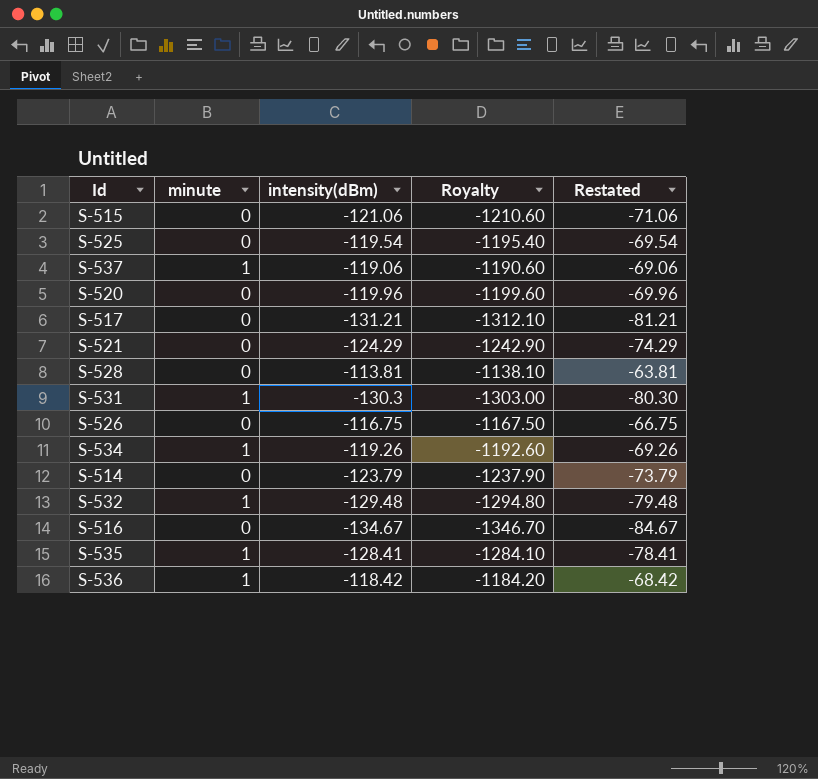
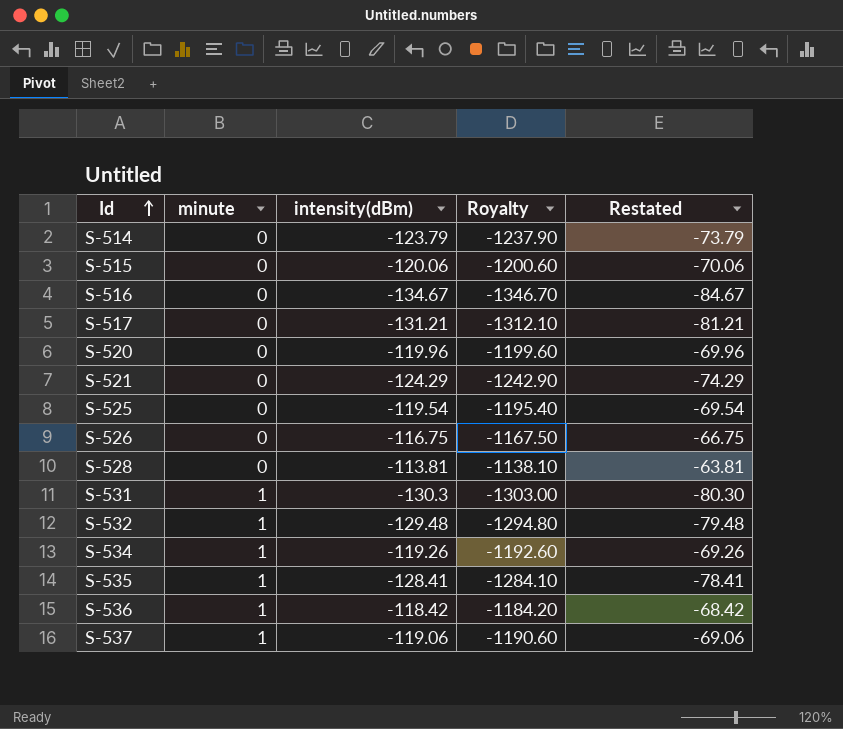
row order: none -> Id ascending
S-515 | intensity(dBm): -121.06 -> -120.06
S-515 | Royalty: -1210.60 -> -1200.60
S-515 | Restated: -71.06 -> -70.06

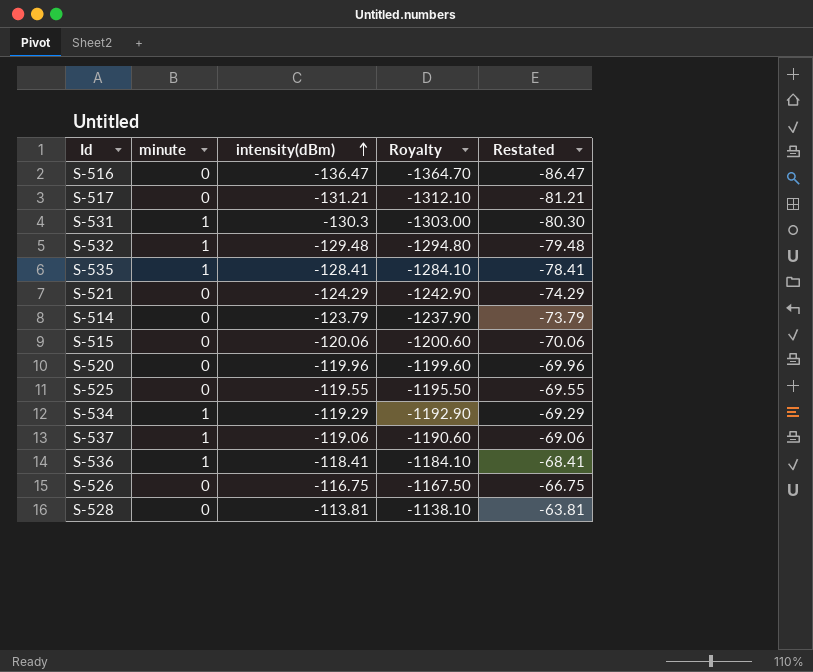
row order: Id ascending -> intensity(dBm) ascending
S-516 | intensity(dBm): -134.67 -> -136.47
S-516 | Royalty: -1346.70 -> -1364.70
S-516 | Restated: -84.67 -> -86.47
S-525 | intensity(dBm): -119.54 -> -119.55
S-525 | Royalty: -1195.40 -> -1195.50
S-525 | Restated: -69.54 -> -69.55
S-534 | intensity(dBm): -119.26 -> -119.29
S-534 | Royalty: -1192.60 -> -1192.90
S-534 | Restated: -69.26 -> -69.29
S-536 | intensity(dBm): -118.42 -> -118.41
S-536 | Royalty: -1184.20 -> -1184.10
S-536 | Restated: -68.42 -> -68.41

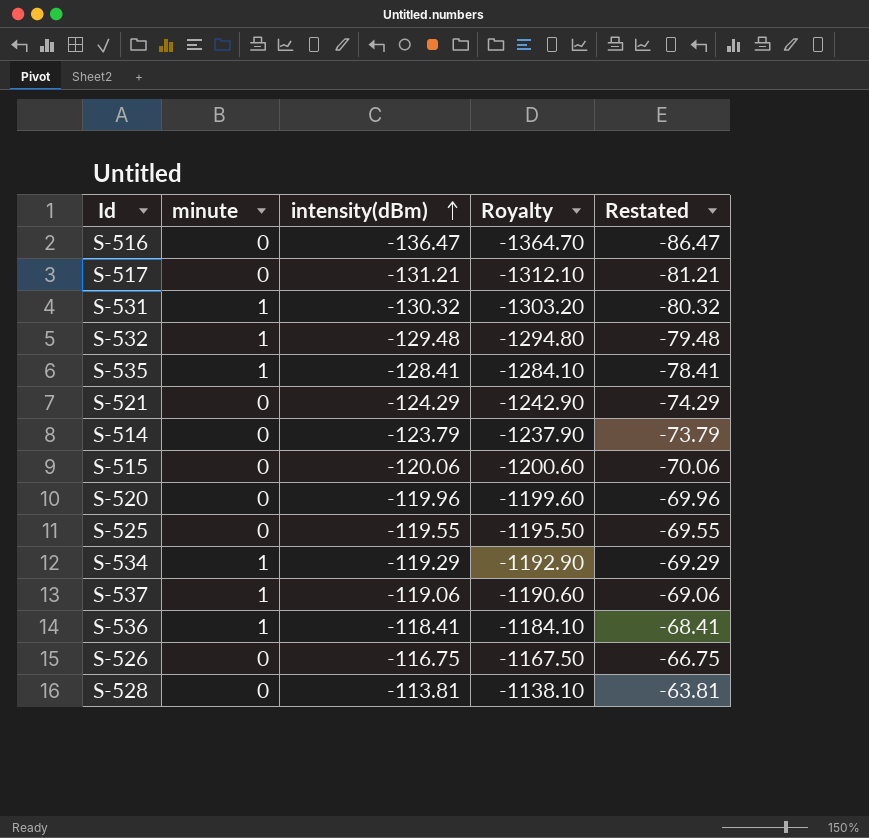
S-531 | intensity(dBm): -130.3 -> -130.32
S-531 | Royalty: -1303.00 -> -1303.20
S-531 | Restated: -80.30 -> -80.32

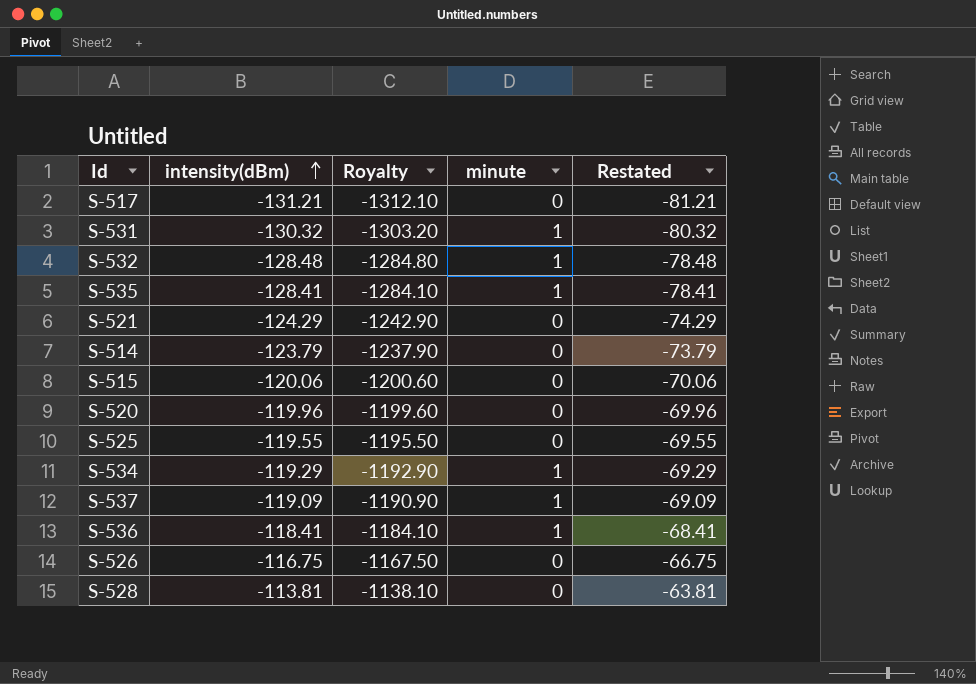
column minute | position: 2 -> 4
row S-516: 0 | -136.47 | -1364.70 | -86.47 -> none
S-532 | intensity(dBm): -129.48 -> -128.48
S-532 | Royalty: -1294.80 -> -1284.80
S-532 | Restated: -79.48 -> -78.48
S-537 | intensity(dBm): -119.06 -> -119.09
S-537 | Royalty: -1190.60 -> -1190.90
S-537 | Restated: -69.06 -> -69.09

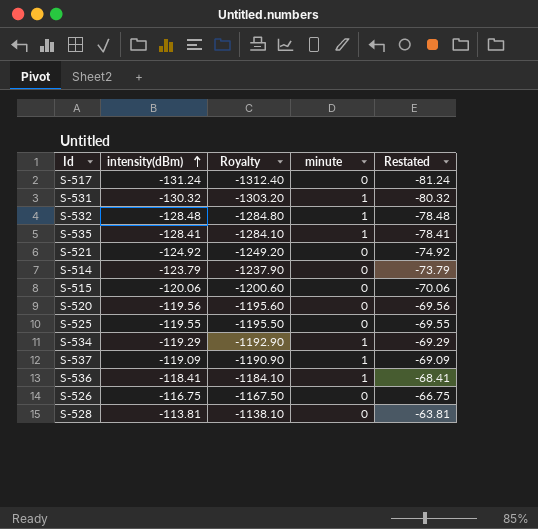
S-517 | intensity(dBm): -131.21 -> -131.24
S-517 | Royalty: -1312.10 -> -1312.40
S-517 | Restated: -81.21 -> -81.24
S-521 | intensity(dBm): -124.29 -> -124.92
S-521 | Royalty: -1242.90 -> -1249.20
S-521 | Restated: -74.29 -> -74.92
S-520 | intensity(dBm): -119.96 -> -119.56
S-520 | Royalty: -1199.60 -> -1195.60
S-520 | Restated: -69.96 -> -69.56

